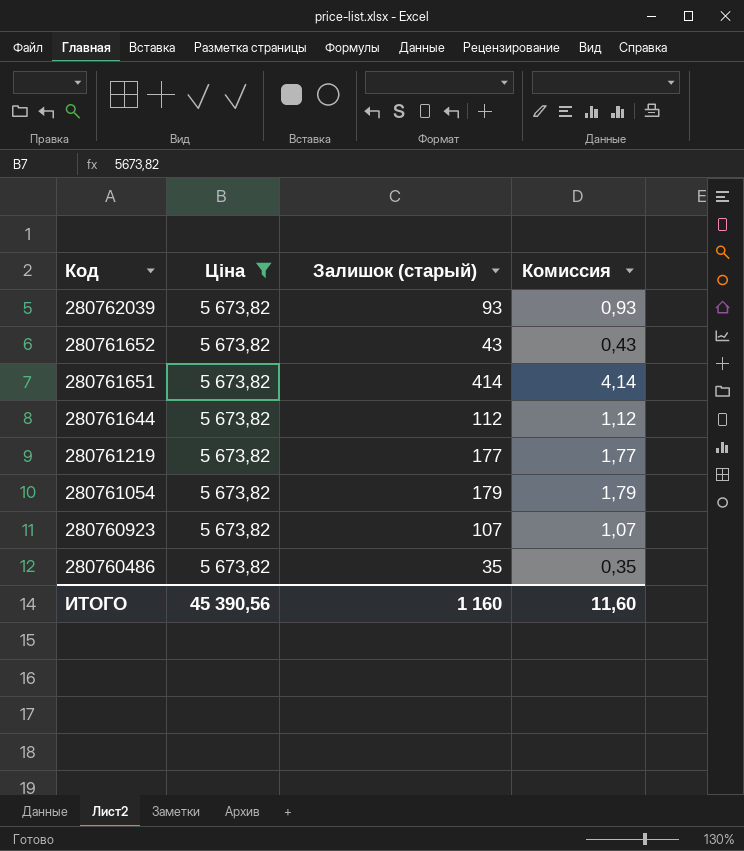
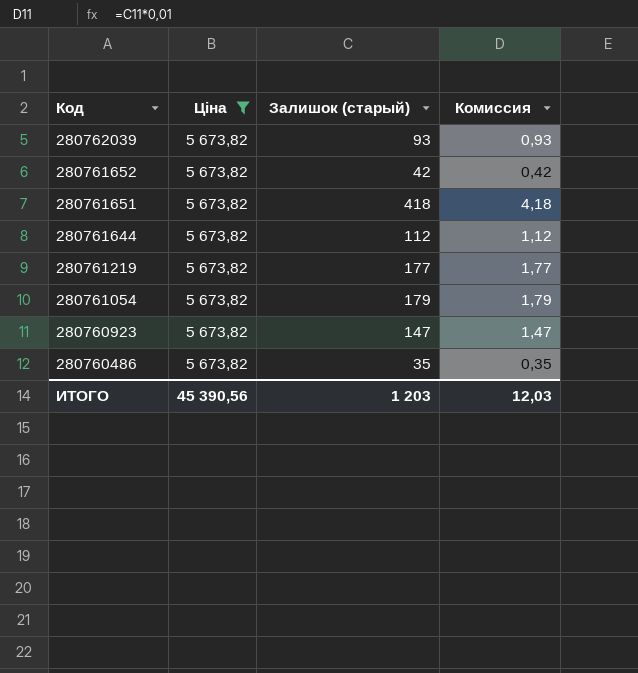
280761652 | Залишок (старый): 43 -> 42
280761652 | Комиссия: 0,43 -> 0,42
280761651 | Залишок (старый): 414 -> 418
280761651 | Комиссия: 4,14 -> 4,18
280760923 | Залишок (старый): 107 -> 147
280760923 | Комиссия: 1,07 -> 1,47
ИТОГО | Залишок (старый): 1 160 -> 1 203
ИТОГО | Комиссия: 11,60 -> 12,03

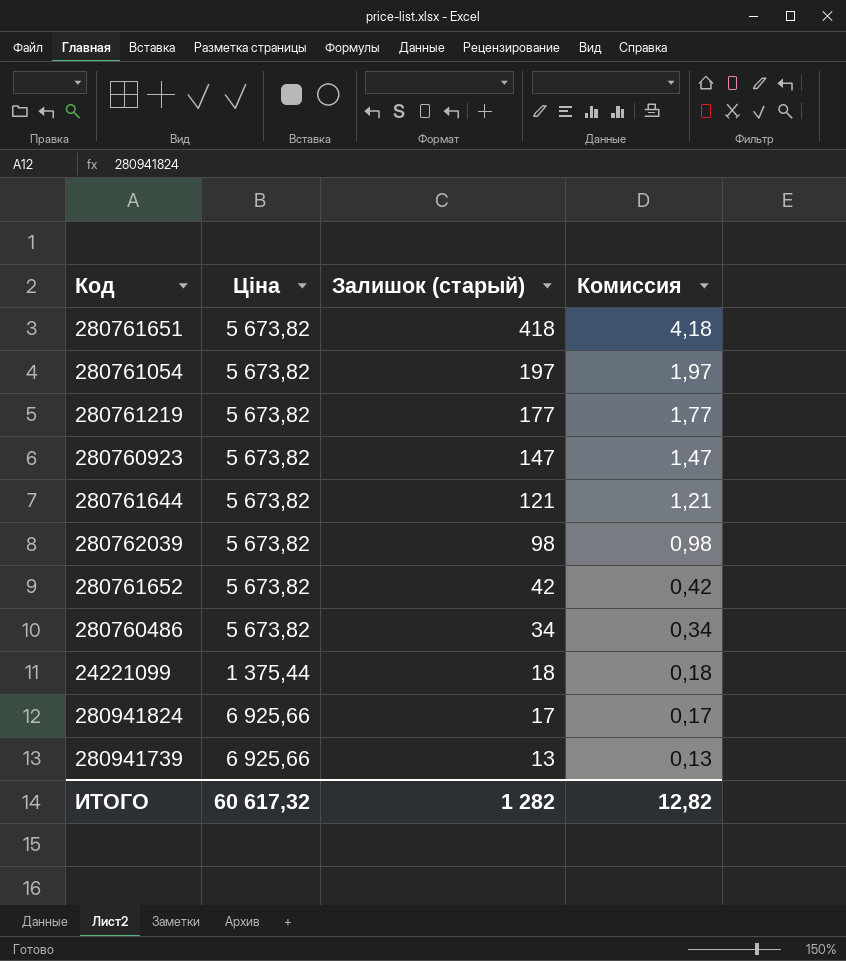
filter: Ціна = 5 673,82 -> none
row order: Код descending -> Залишок (старый) descending
280761054 | Залишок (старый): 179 -> 197
280761054 | Комиссия: 1,79 -> 1,97
280761644 | Залишок (старый): 112 -> 121
280761644 | Комиссия: 1,12 -> 1,21
280762039 | Залишок (старый): 93 -> 98
280762039 | Комиссия: 0,93 -> 0,98
280760486 | Залишок (старый): 35 -> 34
280760486 | Комиссия: 0,35 -> 0,34
ИТОГО | Ціна: 45 390,56 -> 60 617,32
ИТОГО | Залишок (старый): 1 203 -> 1 282
ИТОГО | Комиссия: 12,03 -> 12,82

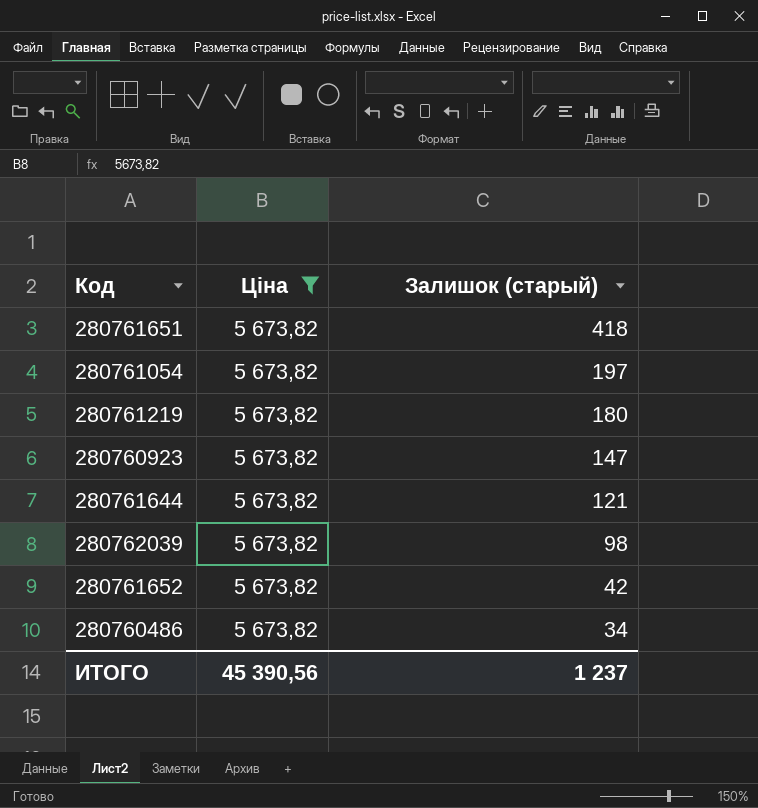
filter: none -> Ціна = 5 673,82
column Комиссия | formula: [Залишок (старый)] * 0,01 -> none
280761219 | Залишок (старый): 177 -> 180
ИТОГО | Ціна: 60 617,32 -> 45 390,56
ИТОГО | Залишок (старый): 1 282 -> 1 237

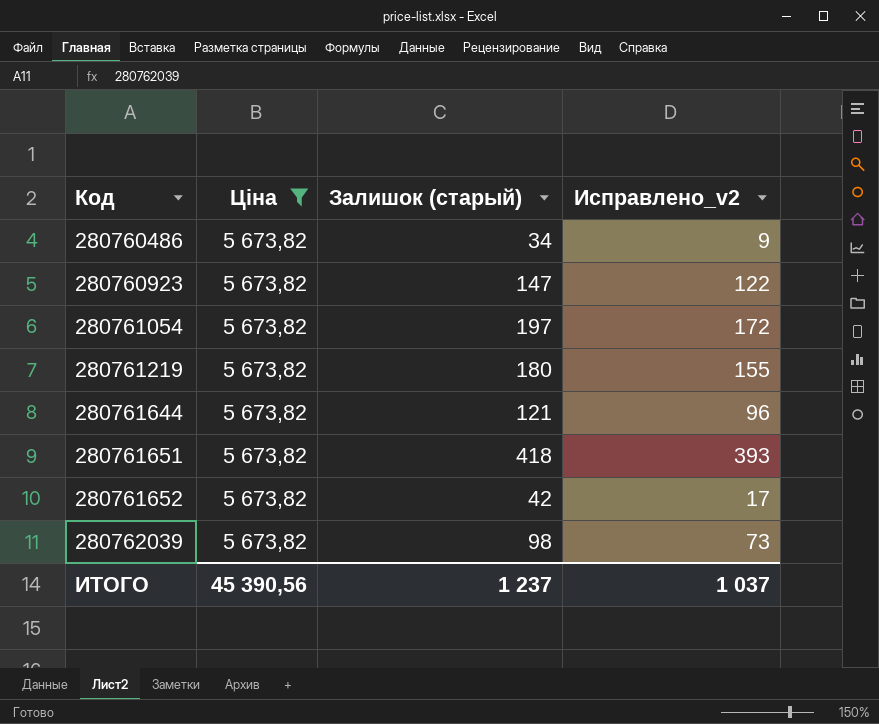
row order: Залишок (старый) descending -> Код ascending
column Исправлено_v2 | formula: none -> [Залишок (старый)] - 25

